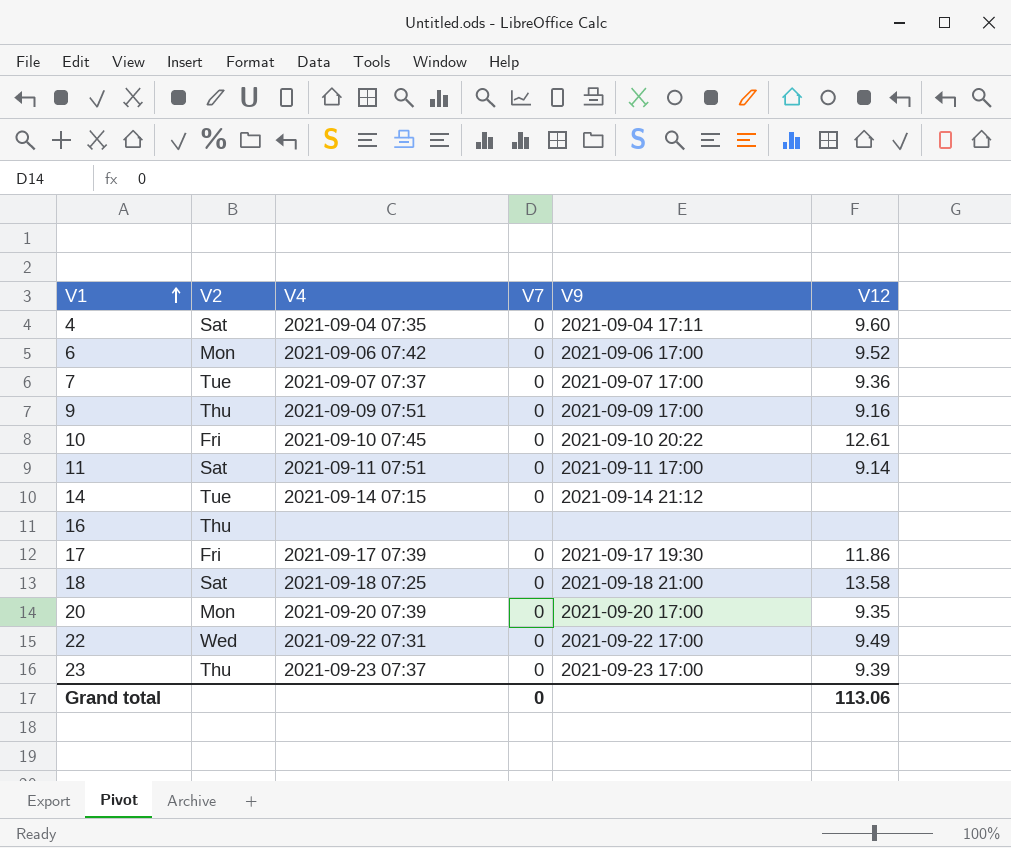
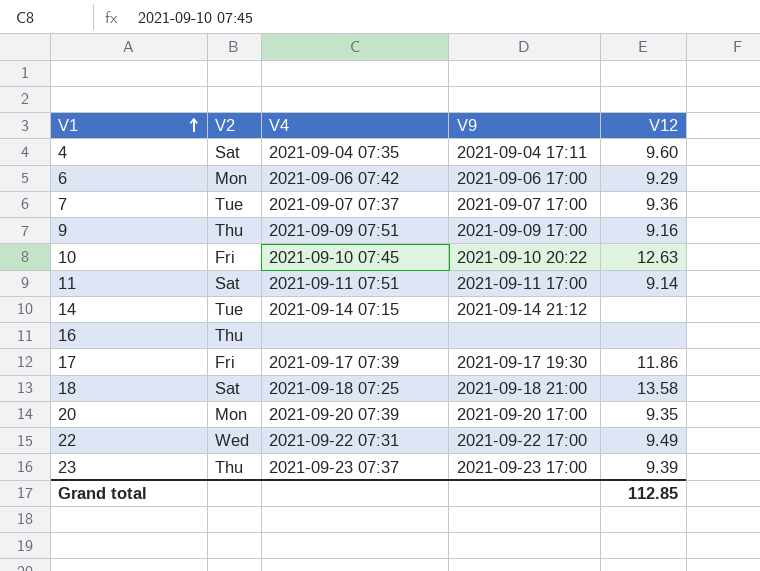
column V7 | position: 4 -> none
6 | V12: 9.52 -> 9.29
10 | V12: 12.61 -> 12.63
Grand total | V12: 113.06 -> 112.85

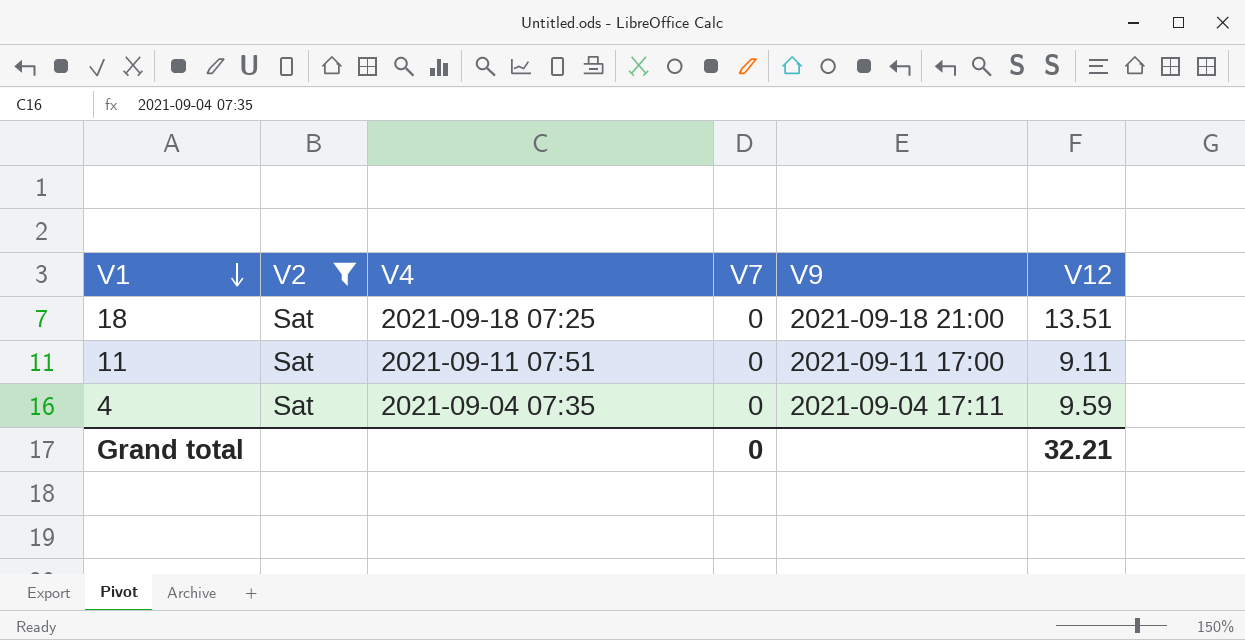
filter: none -> V2 = Sat
row order: V1 ascending -> V1 descending
column V7 | position: none -> 4
18 | V12: 13.58 -> 13.51
11 | V12: 9.14 -> 9.11
4 | V12: 9.60 -> 9.59
Grand total | V12: 112.85 -> 32.21

